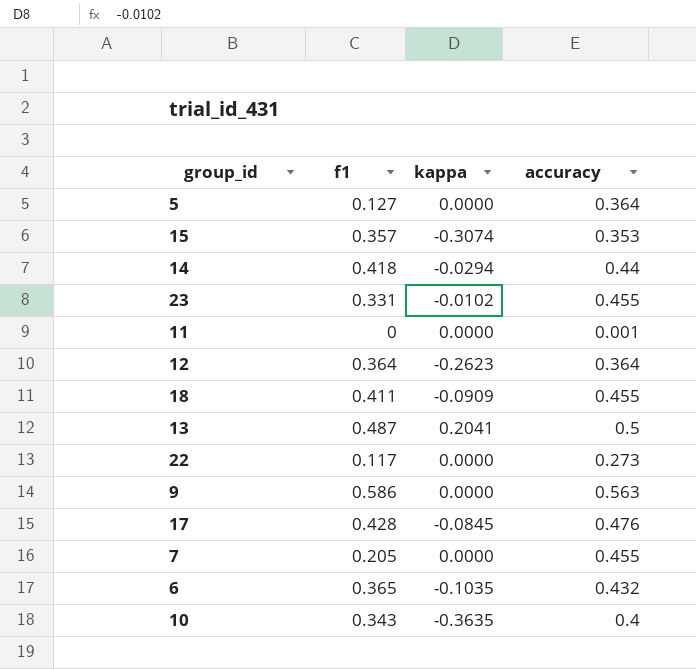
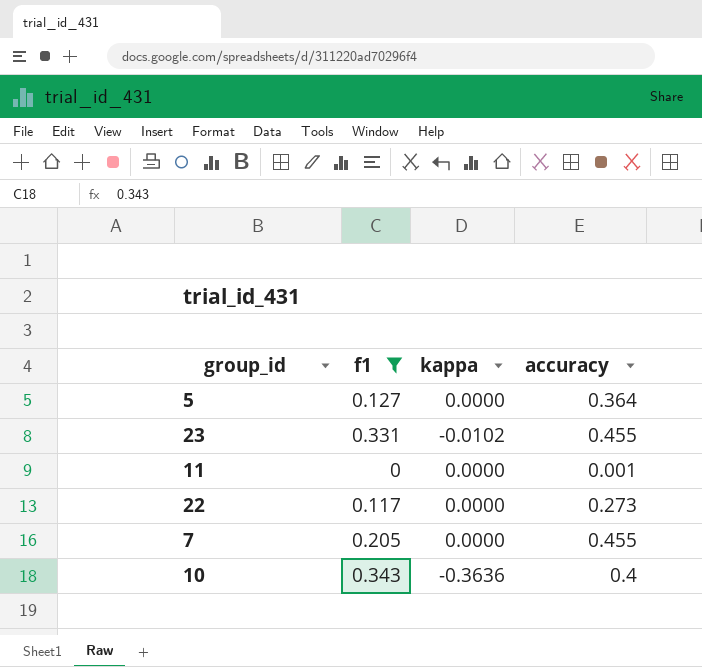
filter: none -> f1 <= 0.343
10 | kappa: -0.3635 -> -0.3636

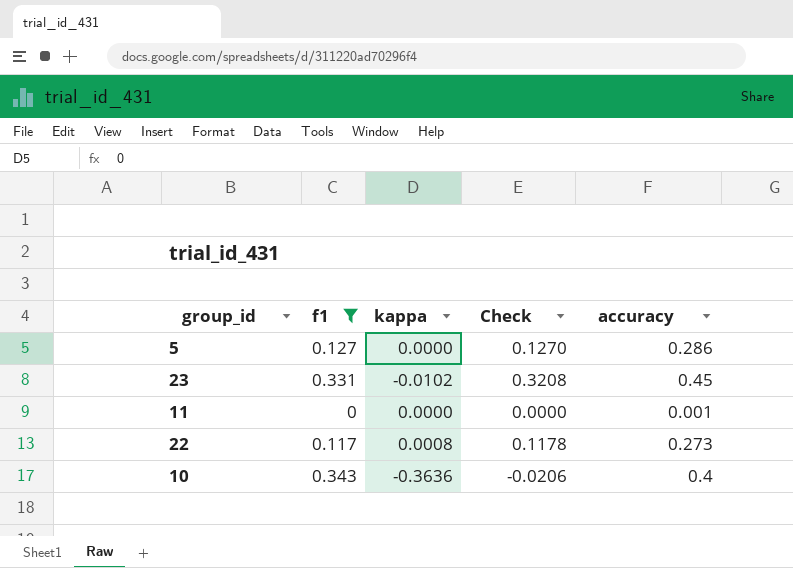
column Check | formula: none -> [f1] + [kappa]
row 7: 0.205 | 0.0000 | 0.455 -> none
5 | accuracy: 0.364 -> 0.286
23 | accuracy: 0.455 -> 0.45
22 | kappa: 0.0000 -> 0.0008

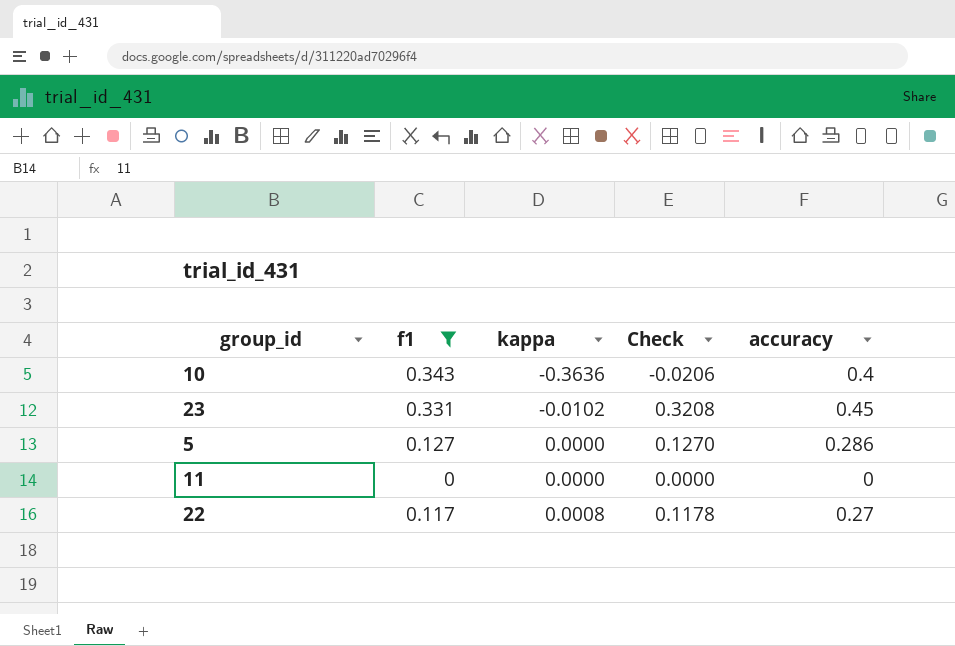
row order: none -> kappa ascending
11 | accuracy: 0.001 -> 0
22 | accuracy: 0.273 -> 0.27

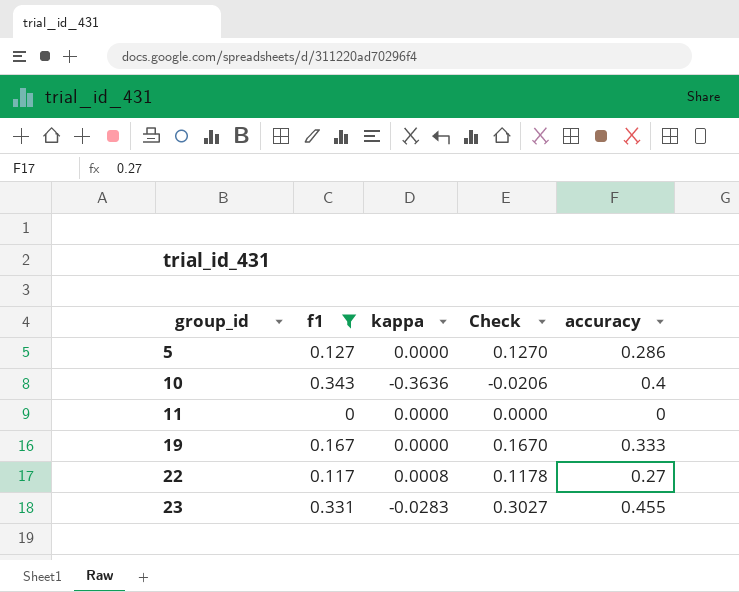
row order: kappa ascending -> group_id ascending
row 19: none -> 0.167 | 0.0000 | 0.1670 | 0.333
23 | kappa: -0.0102 -> -0.0283
23 | Check: 0.3208 -> 0.3027
23 | accuracy: 0.45 -> 0.455

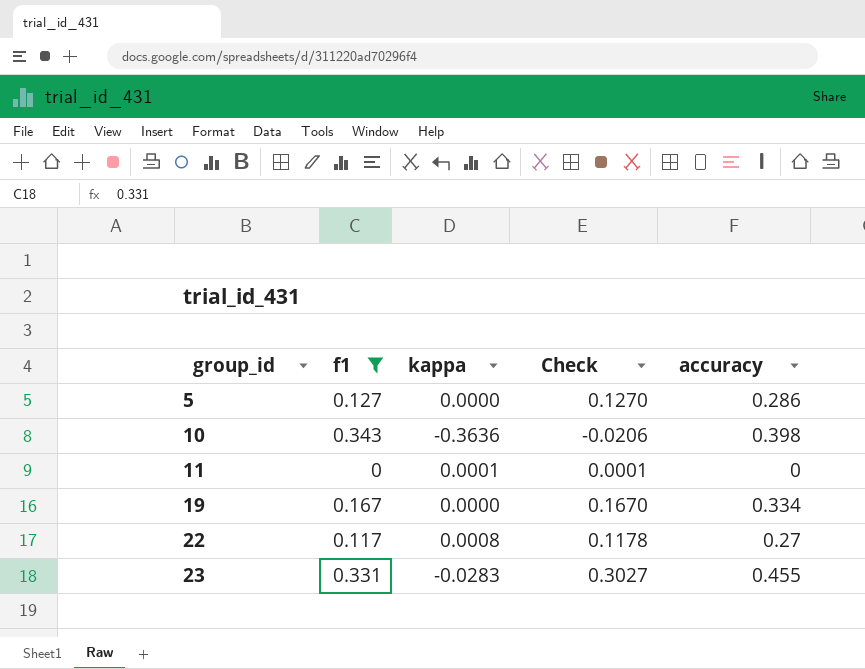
10 | accuracy: 0.4 -> 0.398
11 | kappa: 0.0000 -> 0.0001
11 | Check: 0.0000 -> 0.0001
19 | accuracy: 0.333 -> 0.334

